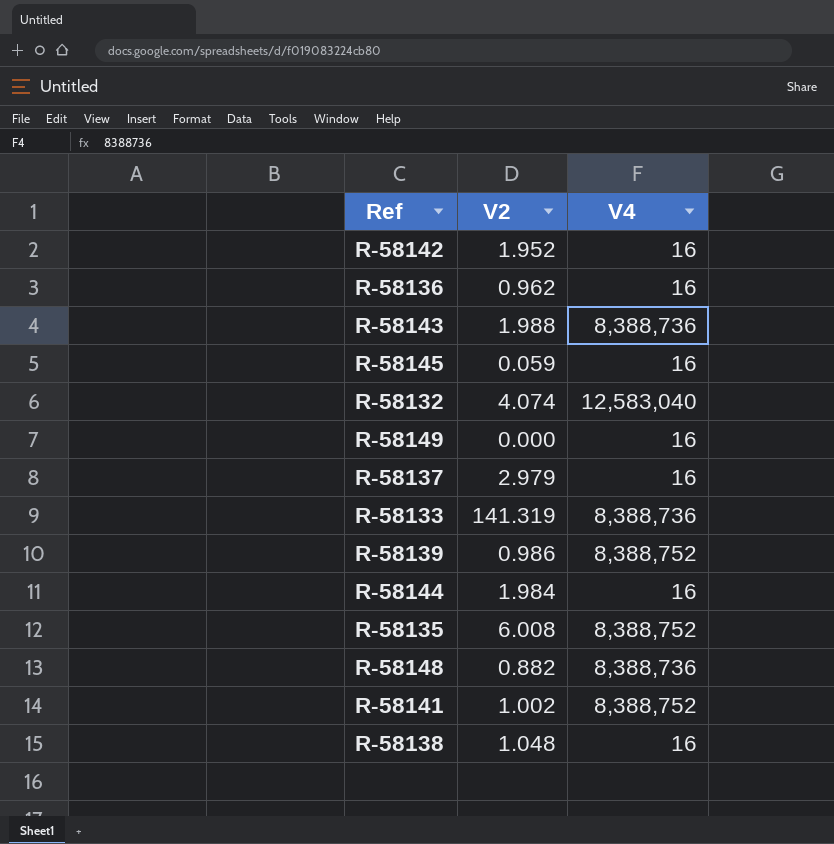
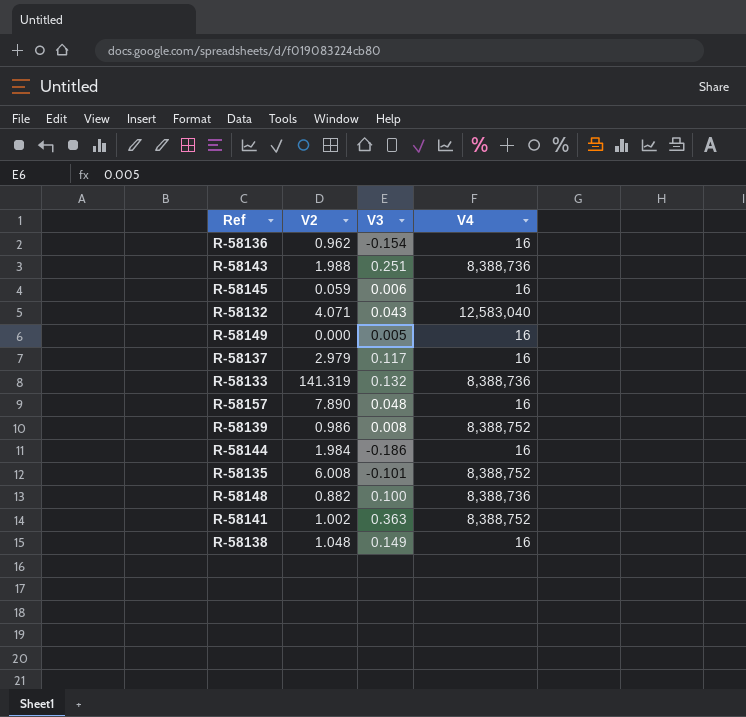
column V3 | position: none -> 3
row R-58142: 1.952 | 16 -> none
R-58132 | V2: 4.074 -> 4.071
row R-58157: none -> 7.890 | 0.048 | 16

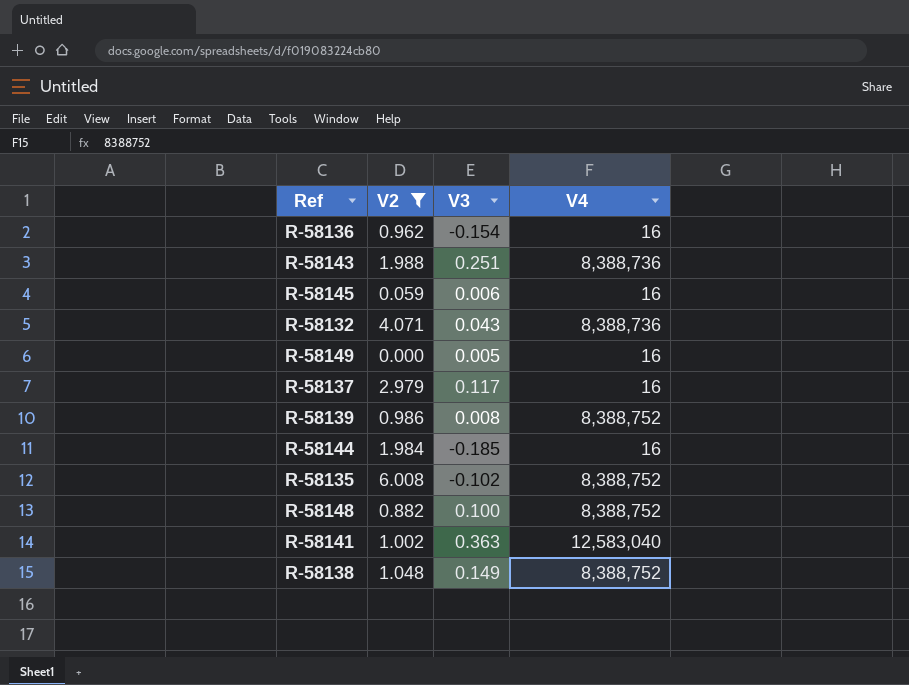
filter: none -> V2 <= 6.008
R-58132 | V4: 12,583,040 -> 8,388,736
R-58144 | V3: -0.186 -> -0.185
R-58135 | V3: -0.101 -> -0.102
R-58148 | V4: 8,388,736 -> 8,388,752
R-58141 | V4: 8,388,752 -> 12,583,040
R-58138 | V4: 16 -> 8,388,752

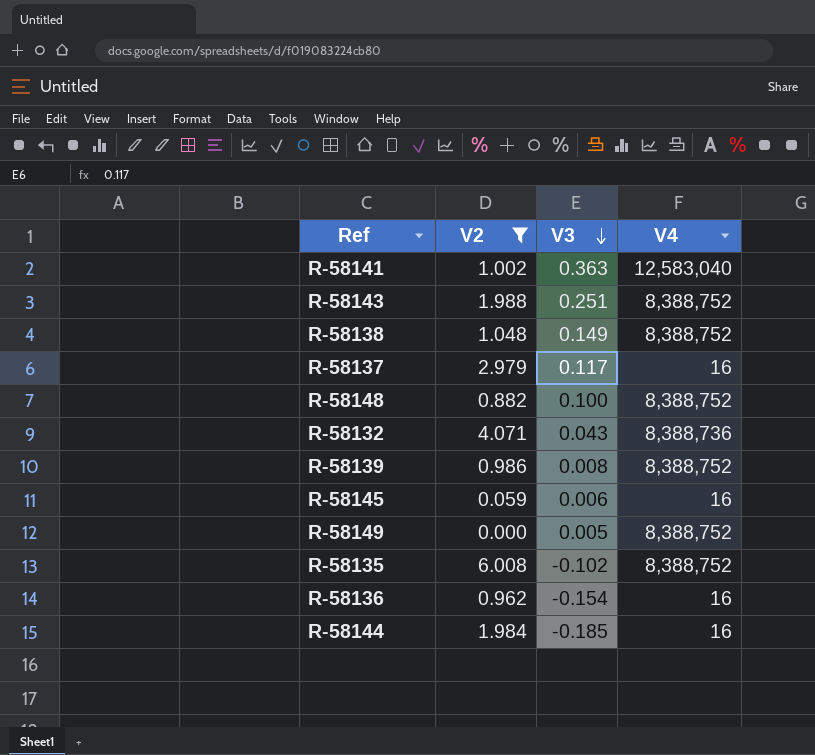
row order: none -> V3 descending
R-58143 | V4: 8,388,736 -> 8,388,752
R-58149 | V4: 16 -> 8,388,752

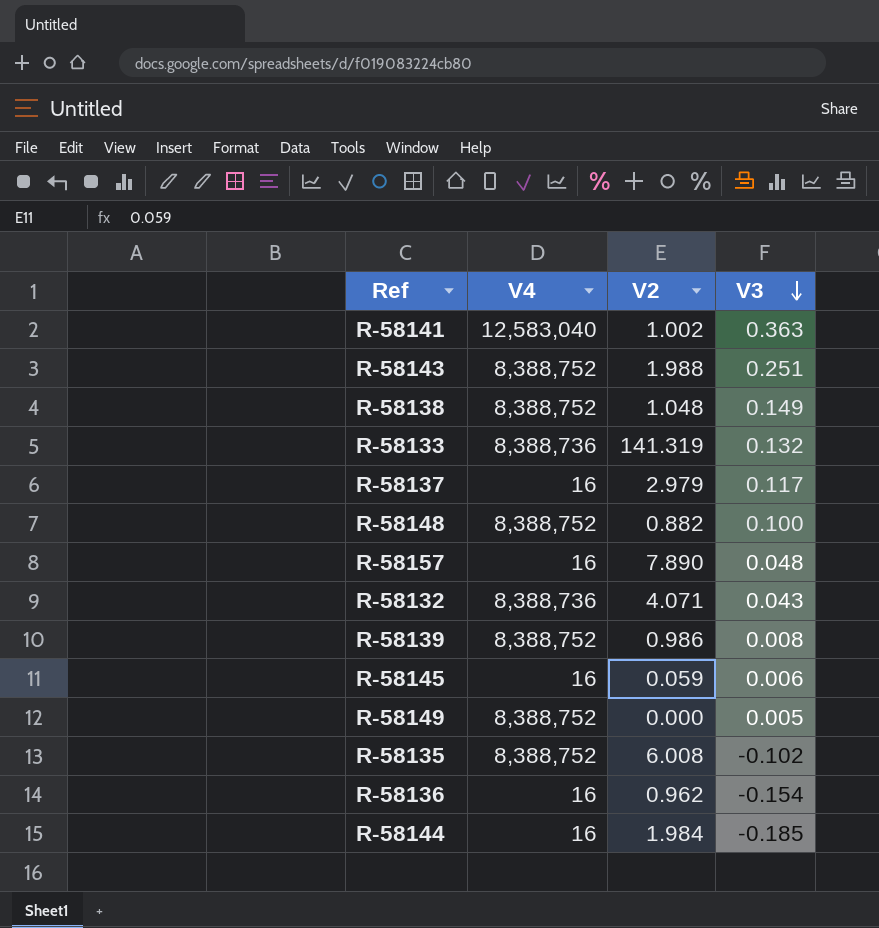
filter: V2 <= 6.008 -> none
column V4 | position: 4 -> 2

